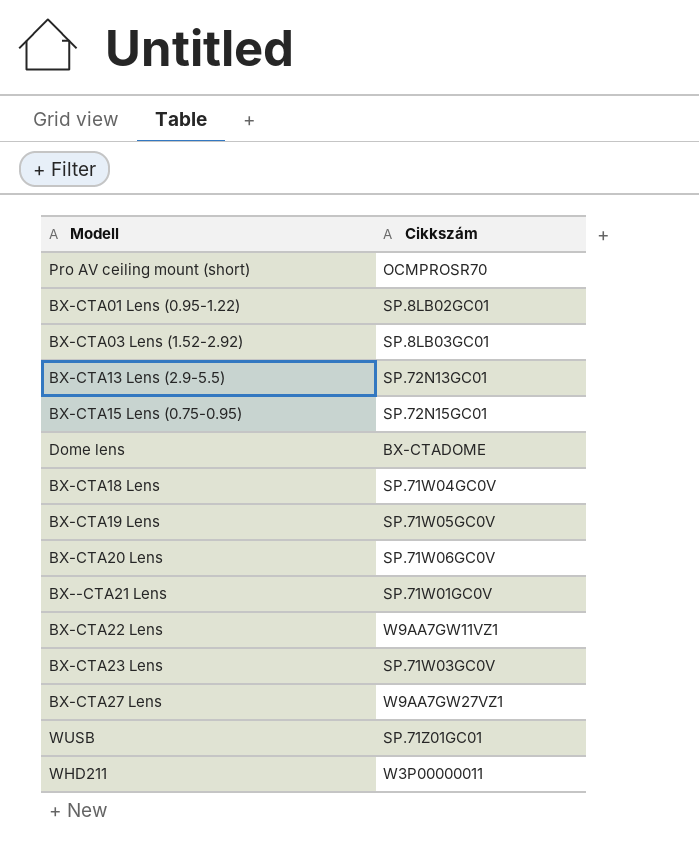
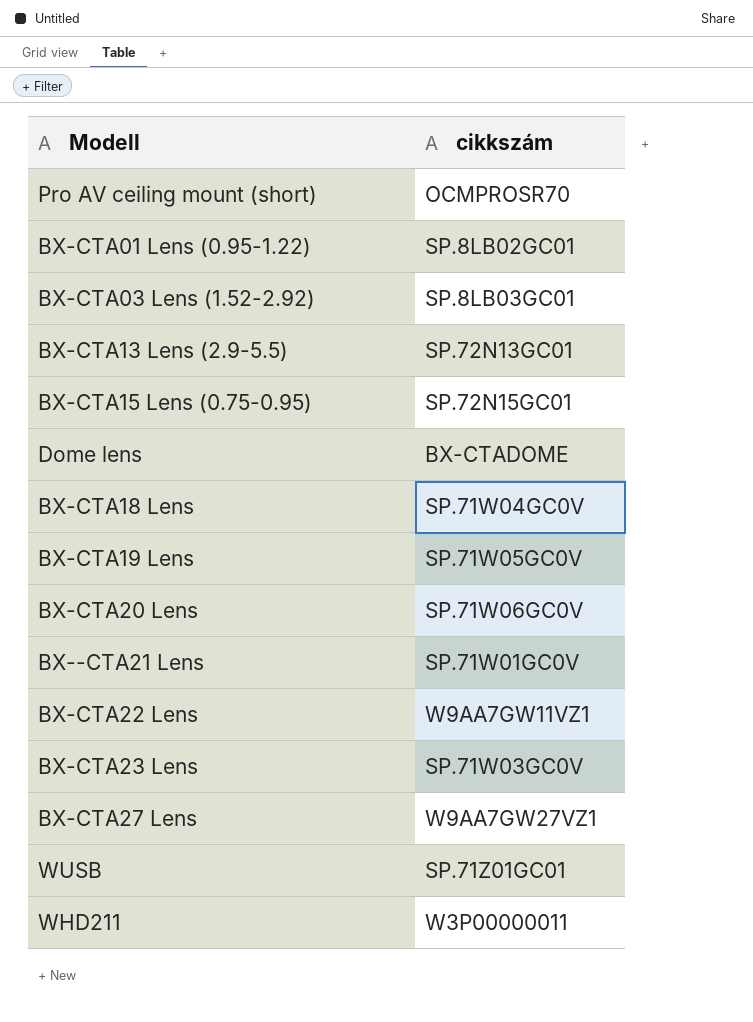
column name: Cikkszám -> cikkszám

